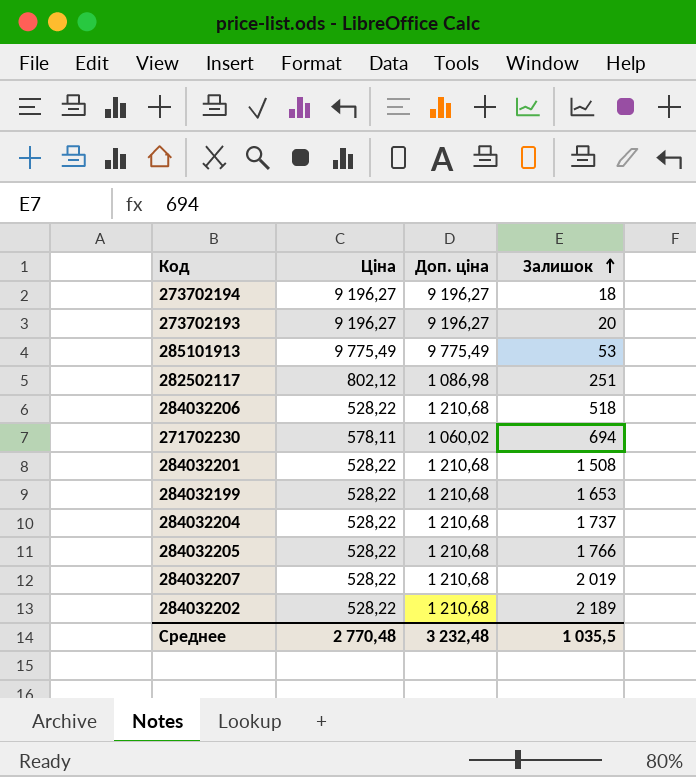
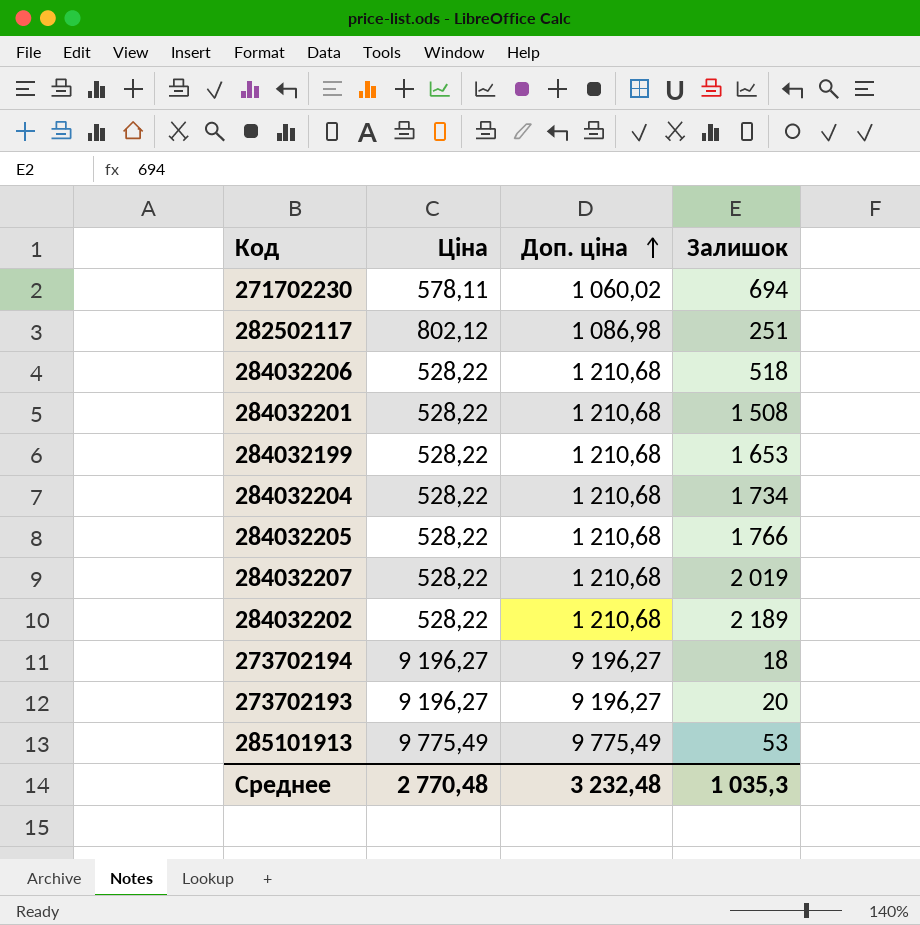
row order: Залишок ascending -> Доп. ціна ascending
284032204 | Залишок: 1 737 -> 1 734
Среднее | Залишок: 1 035,5 -> 1 035,3

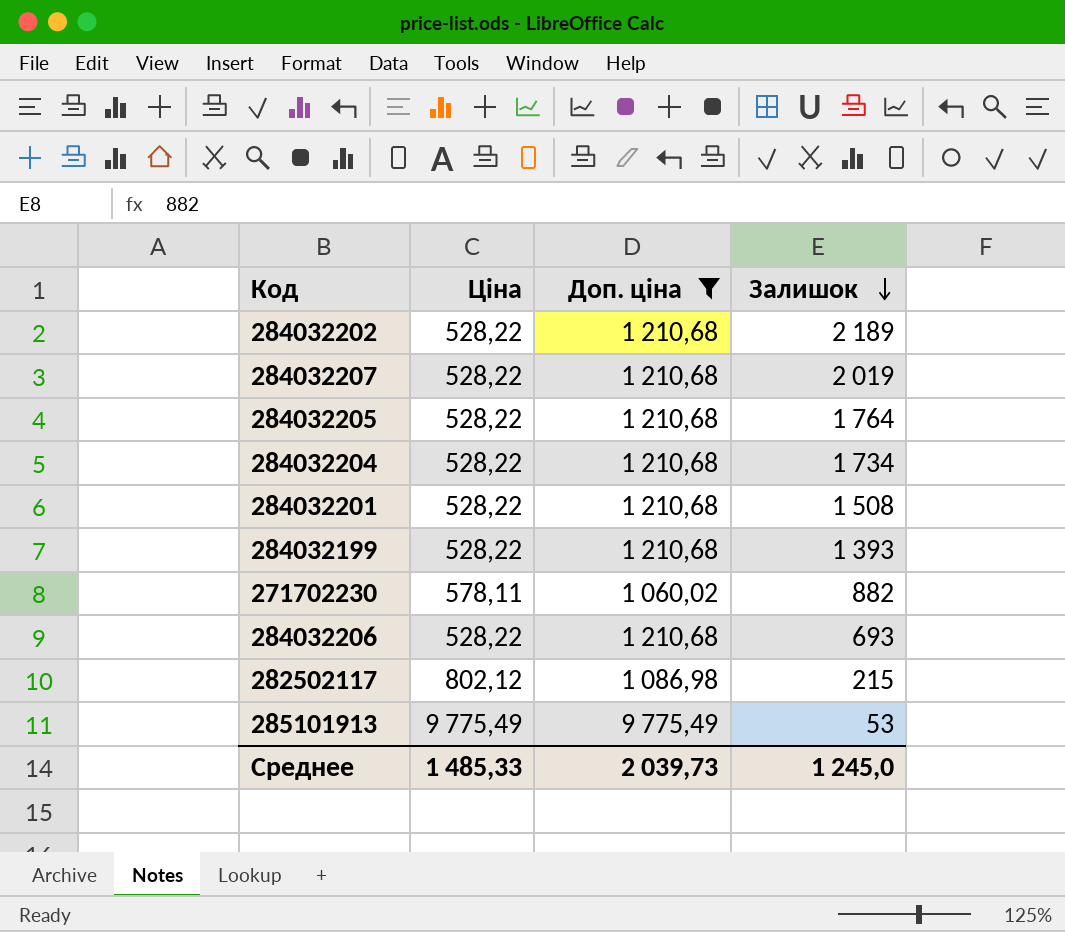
filter: none -> Доп. ціна != 9 196,27
row order: Доп. ціна ascending -> Залишок descending
284032205 | Залишок: 1 766 -> 1 764
284032199 | Залишок: 1 653 -> 1 393
271702230 | Залишок: 694 -> 882
284032206 | Залишок: 518 -> 693
282502117 | Залишок: 251 -> 215
Среднее | Ціна: 2 770,48 -> 1 485,33
Среднее | Доп. ціна: 3 232,48 -> 2 039,73
Среднее | Залишок: 1 035,3 -> 1 245,0

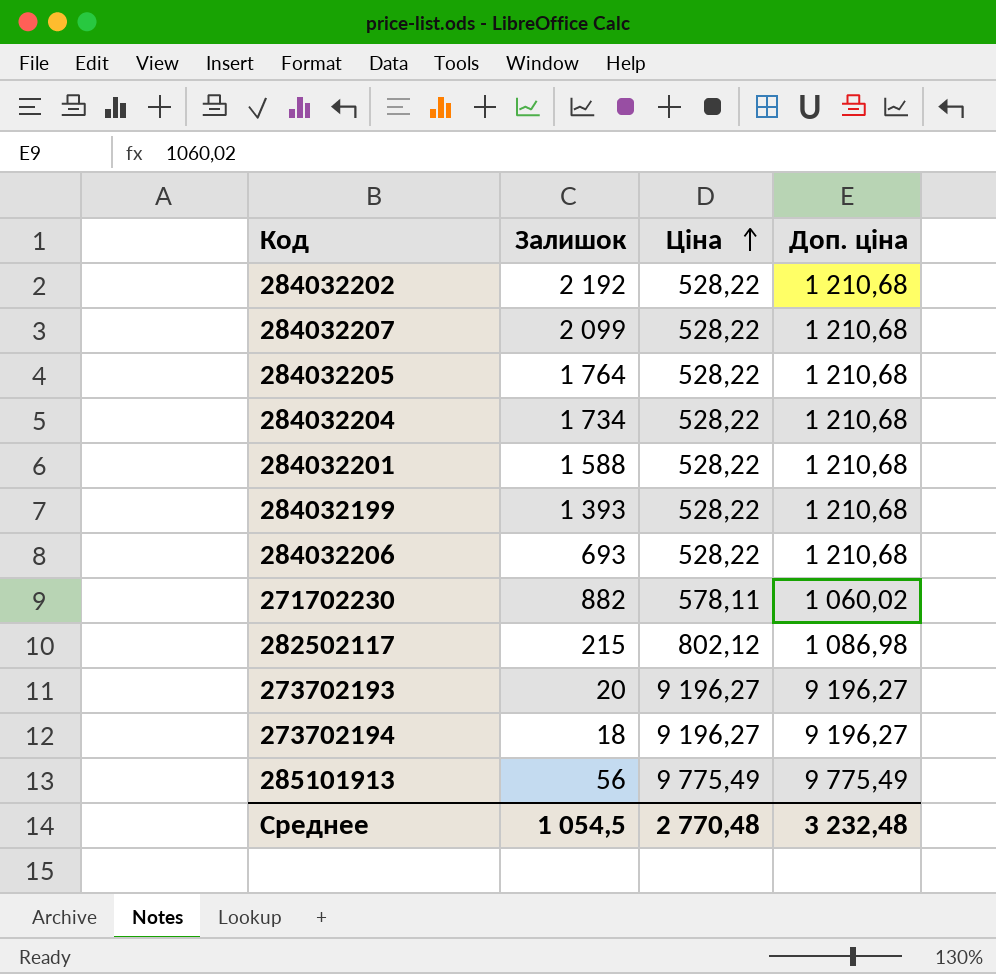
filter: Доп. ціна != 9 196,27 -> none
row order: Залишок descending -> Ціна ascending
column Залишок | position: 4 -> 2
284032202 | Залишок: 2 189 -> 2 192
284032207 | Залишок: 2 019 -> 2 099
284032201 | Залишок: 1 508 -> 1 588
285101913 | Залишок: 53 -> 56
Среднее | Залишок: 1 245,0 -> 1 054,5
Среднее | Ціна: 1 485,33 -> 2 770,48
Среднее | Доп. ціна: 2 039,73 -> 3 232,48

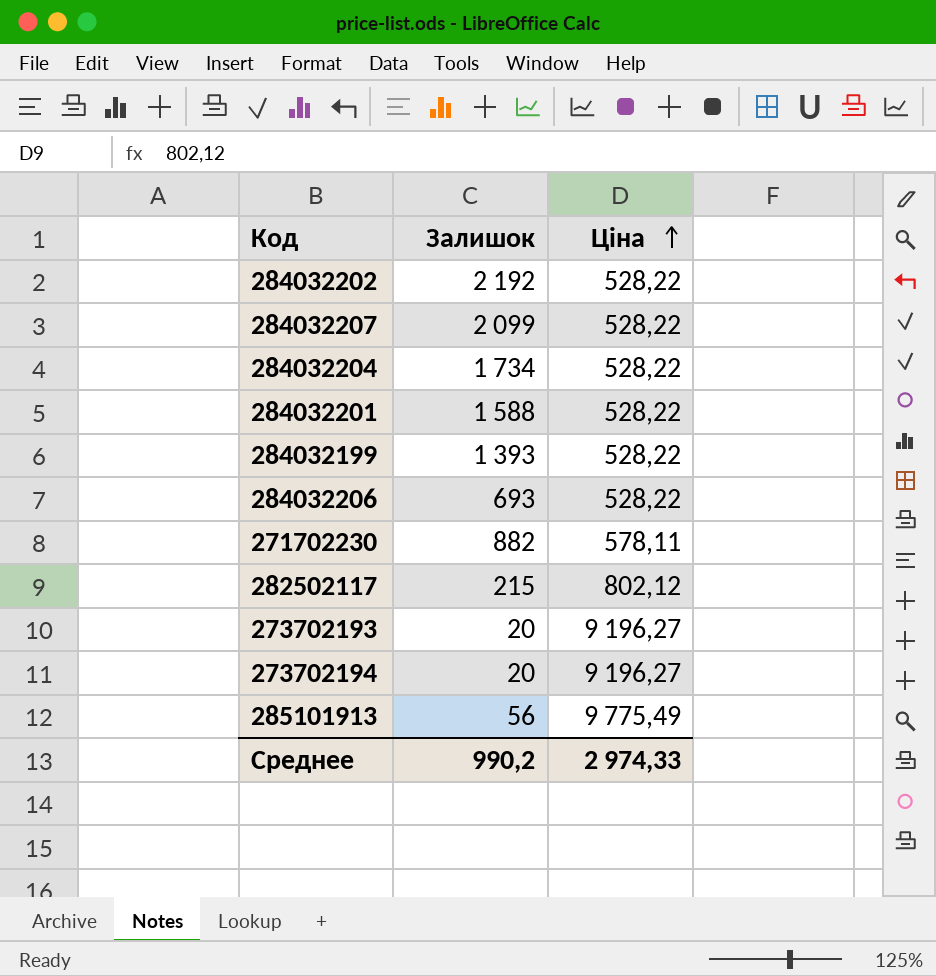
column Доп. ціна | position: 4 -> none
row 284032205: 1 764 | 528,22 | 1 210,68 -> none
273702194 | Залишок: 18 -> 20
Среднее | Залишок: 1 054,5 -> 990,2
Среднее | Ціна: 2 770,48 -> 2 974,33

